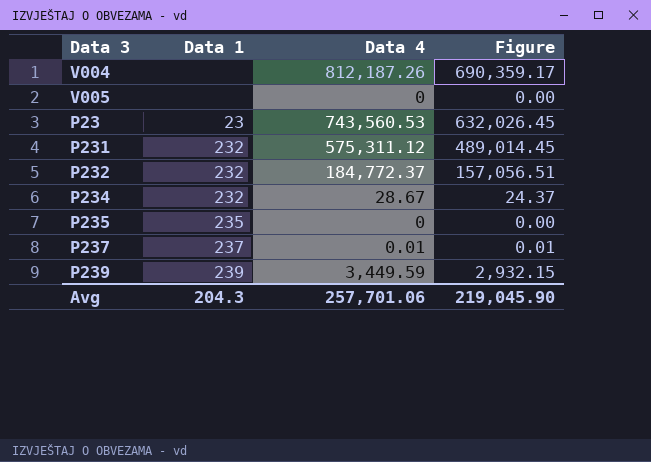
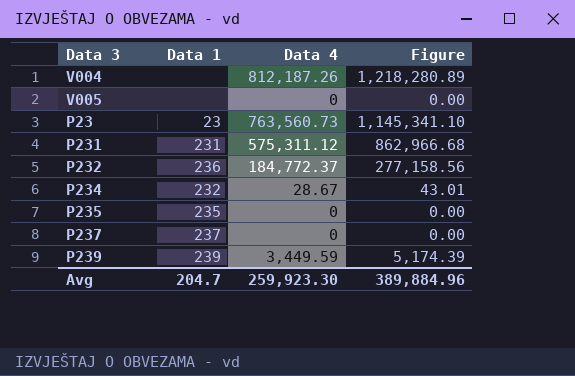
column Figure | formula: [Data 4] * 0.85 -> [Data 4] * 1.5
P23 | Data 4: 743,560.53 -> 763,560.73
P231 | Data 1: 232 -> 231
P232 | Data 1: 232 -> 236
P237 | Data 4: 0.01 -> 0
Avg | Data 1: 204.3 -> 204.7
Avg | Data 4: 257,701.06 -> 259,923.30
Avg | Figure: 219,045.90 -> 389,884.96

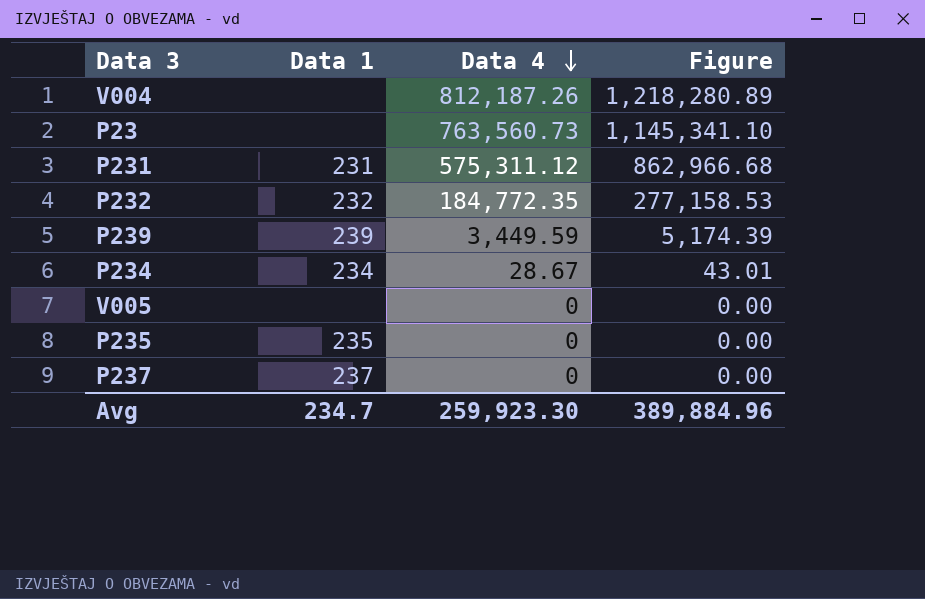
row order: none -> Data 4 descending
P23 | Data 1: 23 -> none
P232 | Data 1: 236 -> 232
P232 | Data 4: 184,772.37 -> 184,772.35
P232 | Figure: 277,158.56 -> 277,158.53
P234 | Data 1: 232 -> 234
Avg | Data 1: 204.7 -> 234.7

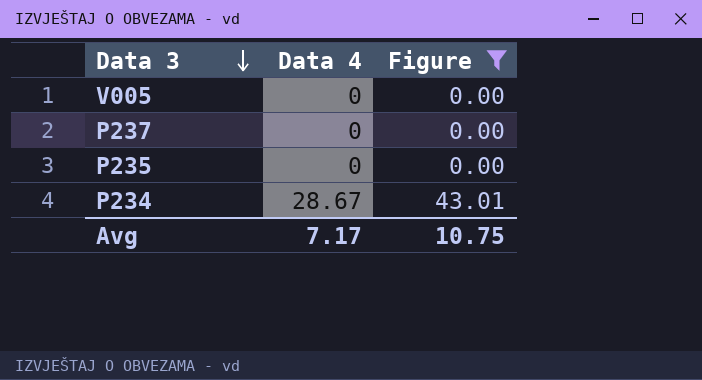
filter: none -> Figure <= 43.01
row order: Data 4 descending -> Data 3 descending
column Data 1 | position: 2 -> none
Avg | Data 4: 259,923.30 -> 7.17
Avg | Figure: 389,884.96 -> 10.75

